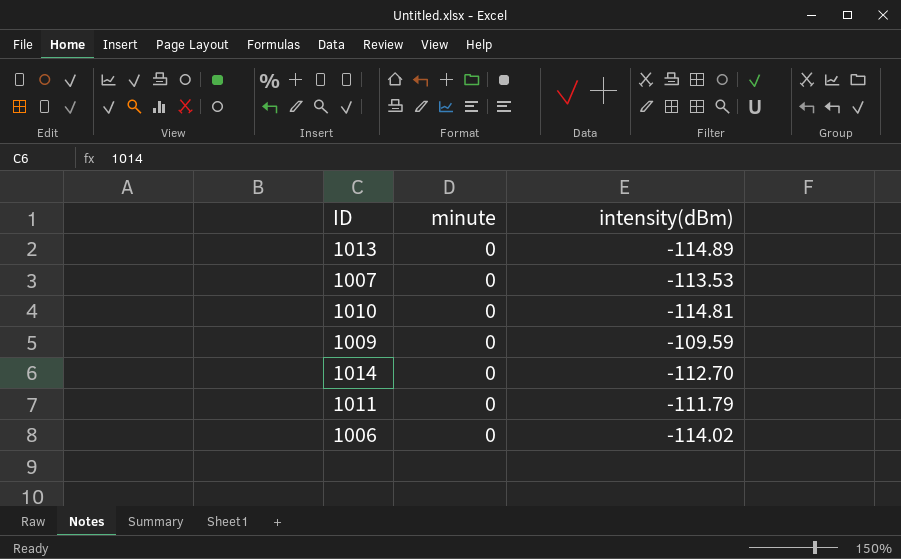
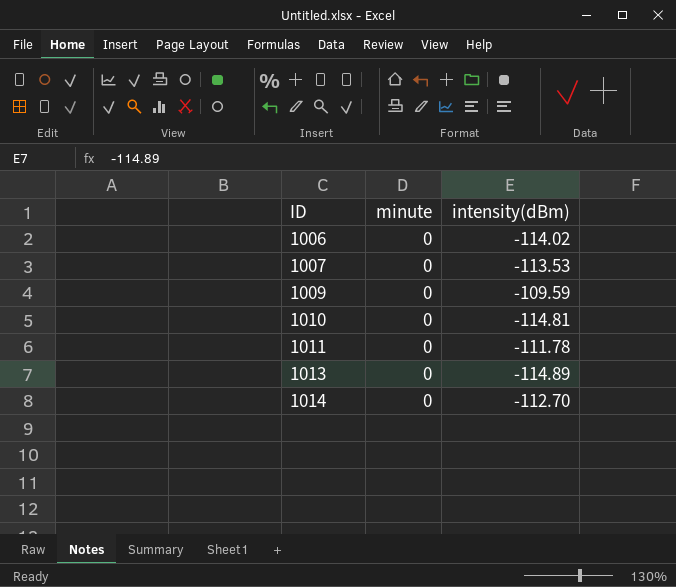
row order: none -> ID ascending
1011 | intensity(dBm): -111.79 -> -111.78

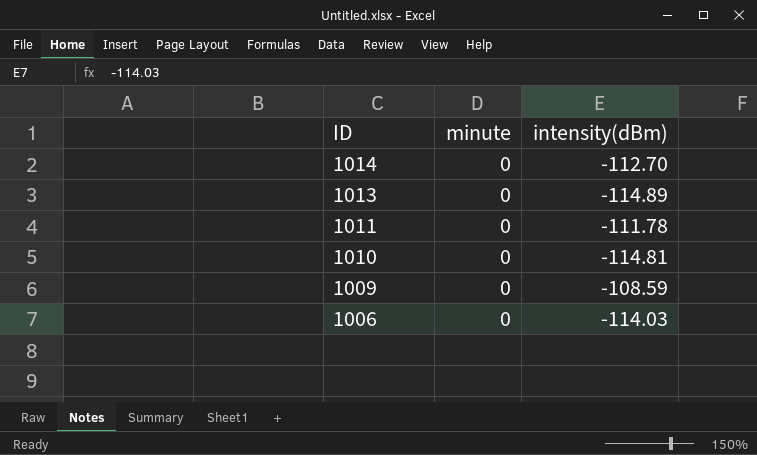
row order: ID ascending -> ID descending
row 1007: 0 | -113.53 -> none
1009 | intensity(dBm): -109.59 -> -108.59
1006 | intensity(dBm): -114.02 -> -114.03

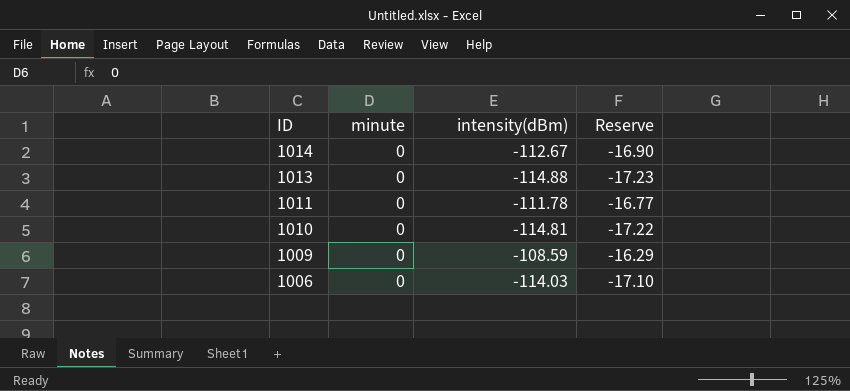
column Reserve | formula: none -> [intensity(dBm)] * 0.15
1014 | intensity(dBm): -112.70 -> -112.67
1013 | intensity(dBm): -114.89 -> -114.88

